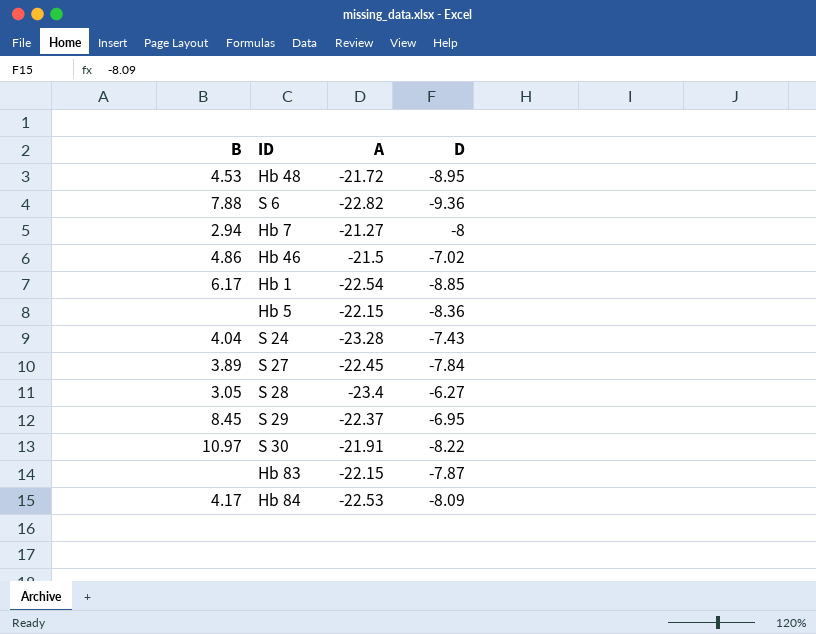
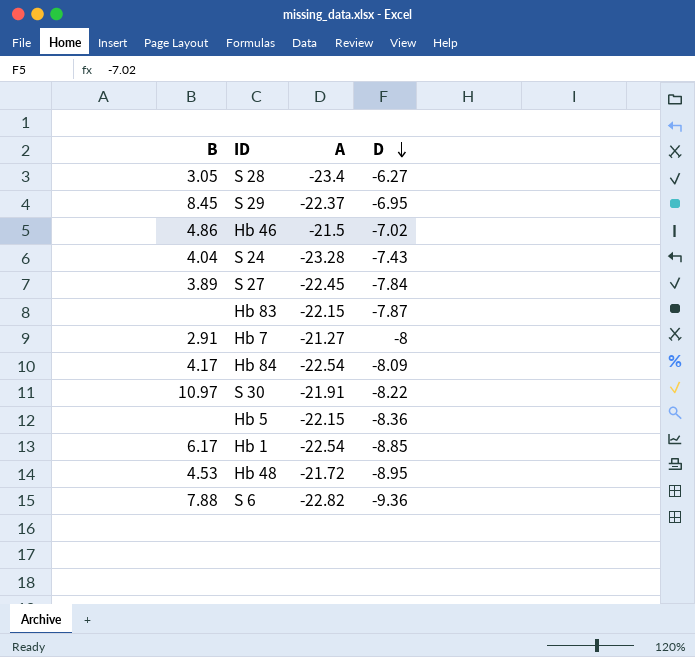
row order: none -> D descending
Hb 7 | B: 2.94 -> 2.91
Hb 84 | A: -22.53 -> -22.54

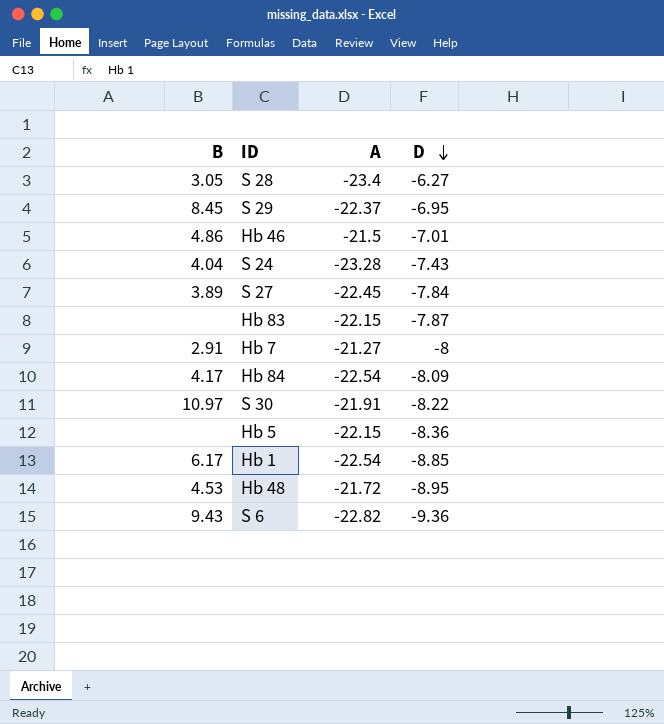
Hb 46 | D: -7.02 -> -7.01
S 6 | B: 7.88 -> 9.43

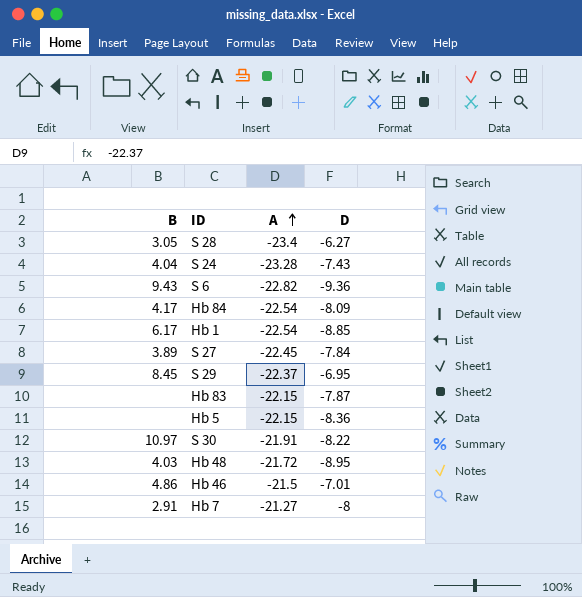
row order: D descending -> A ascending
Hb 48 | B: 4.53 -> 4.03

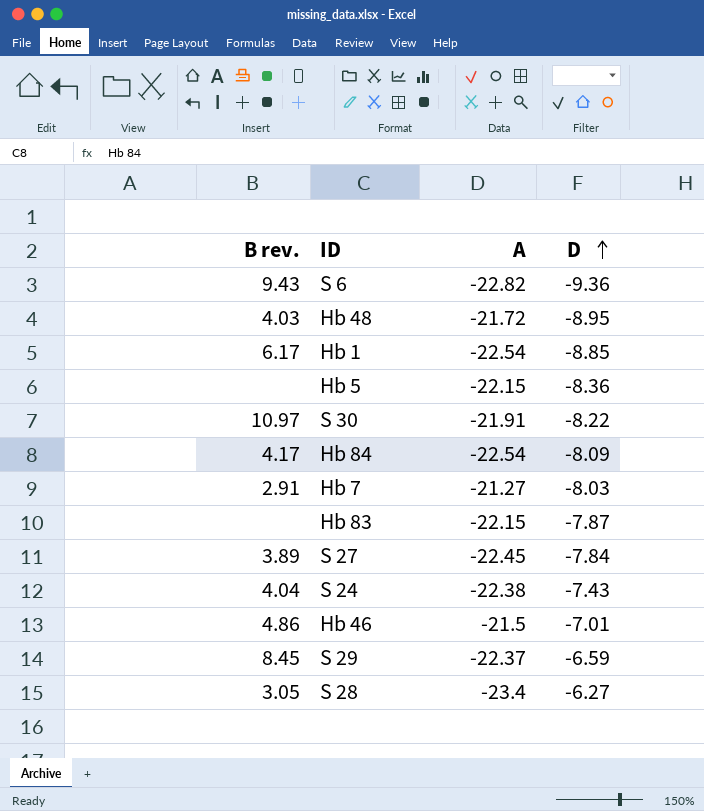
row order: A ascending -> D ascending
column name: B -> B rev.
Hb 7 | D: -8 -> -8.03
S 24 | A: -23.28 -> -22.38
S 29 | D: -6.95 -> -6.59

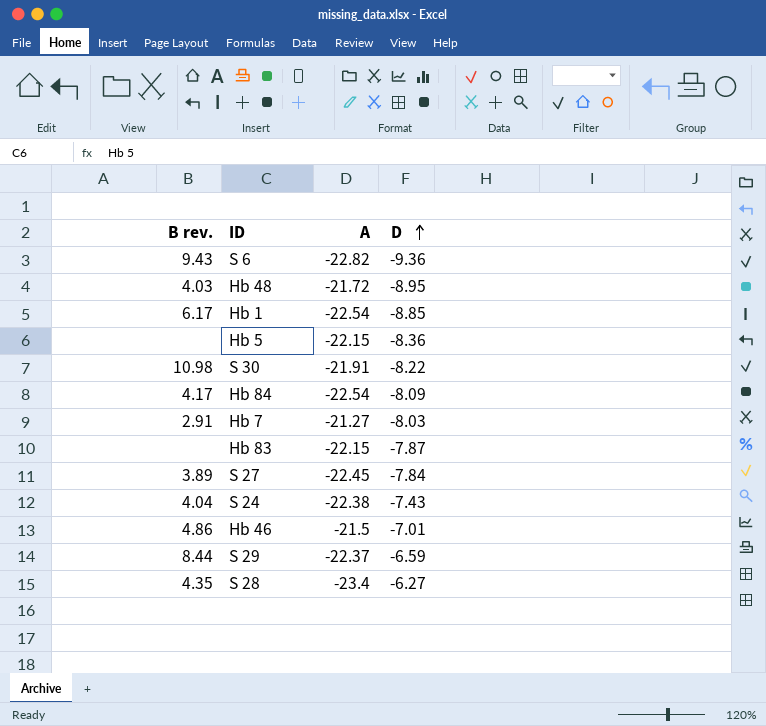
S 30 | B rev.: 10.97 -> 10.98
S 29 | B rev.: 8.45 -> 8.44
S 28 | B rev.: 3.05 -> 4.35

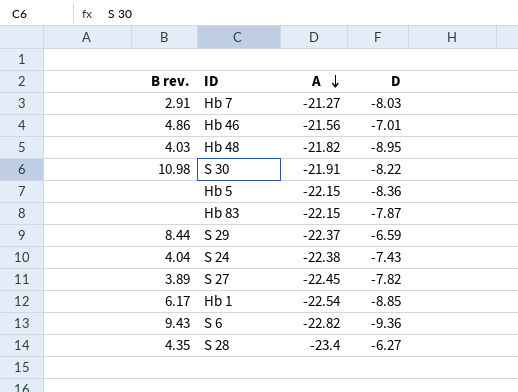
row order: D ascending -> A descending
row Hb 84: 4.17 | -22.54 | -8.09 -> none
Hb 46 | A: -21.5 -> -21.56
Hb 48 | A: -21.72 -> -21.82
S 27 | D: -7.84 -> -7.82

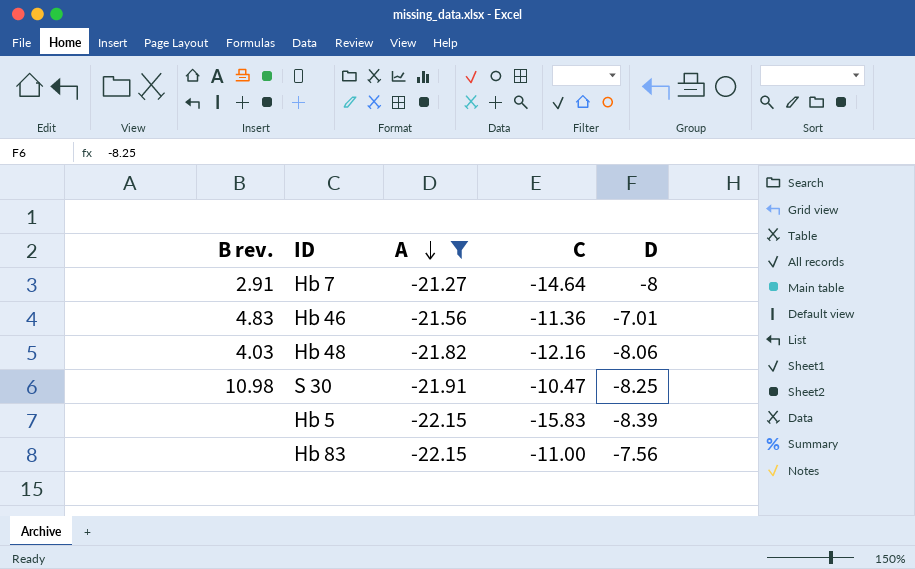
filter: none -> A >= -22.15
column C | position: none -> 4
Hb 7 | D: -8.03 -> -8
Hb 46 | B rev.: 4.86 -> 4.83
Hb 48 | D: -8.95 -> -8.06
S 30 | D: -8.22 -> -8.25
Hb 5 | D: -8.36 -> -8.39
Hb 83 | D: -7.87 -> -7.56

